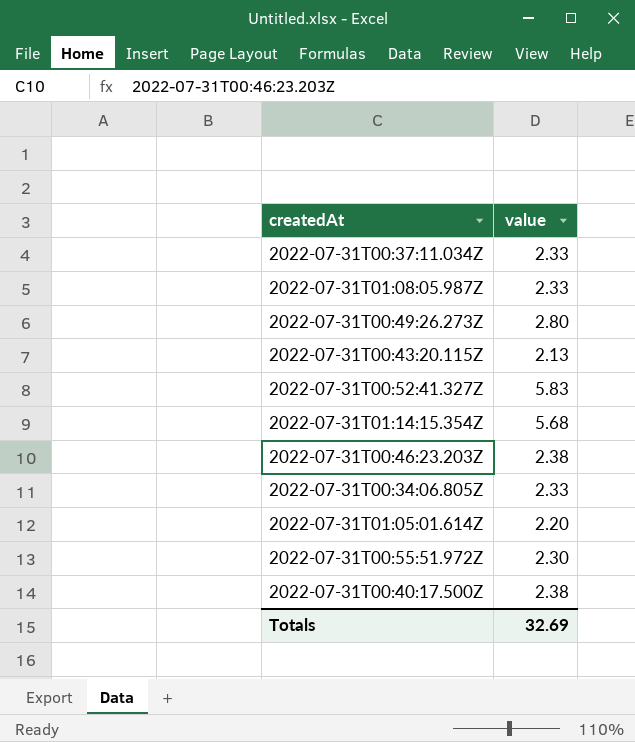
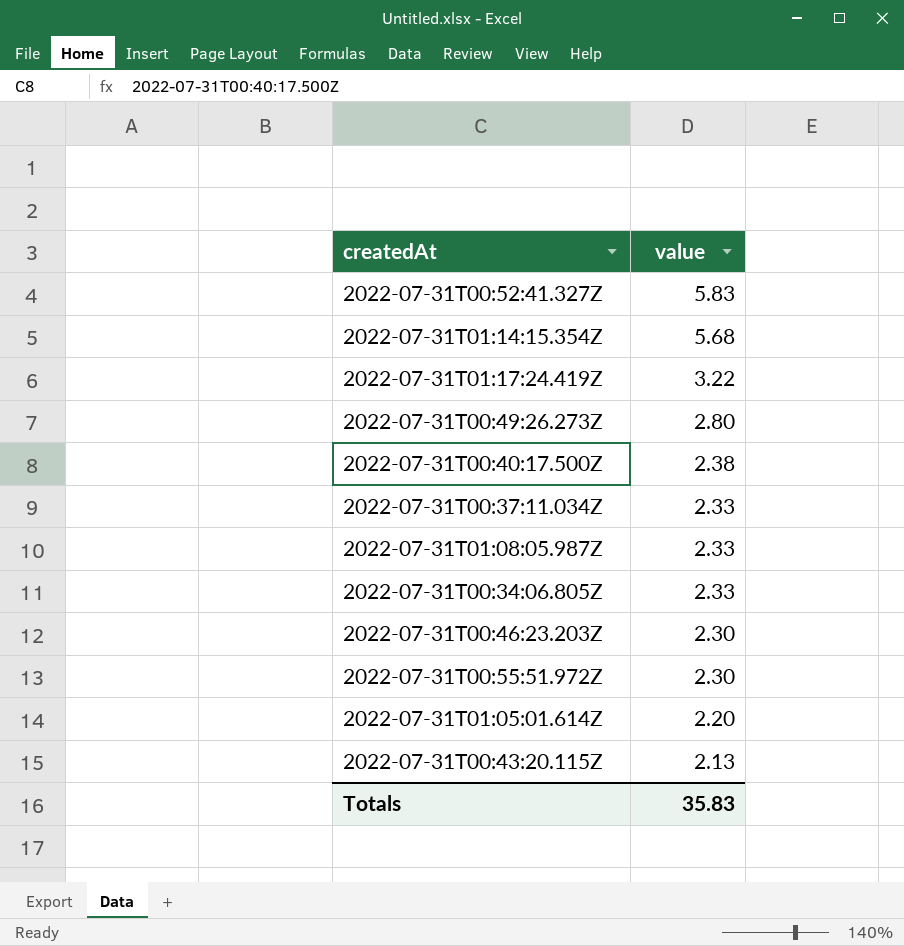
row order: none -> value descending
row 2022-07-31T01:17:24.419Z: none -> 3.22
2022-07-31T00:46:23.203Z | value: 2.38 -> 2.30
Totals | value: 32.69 -> 35.83

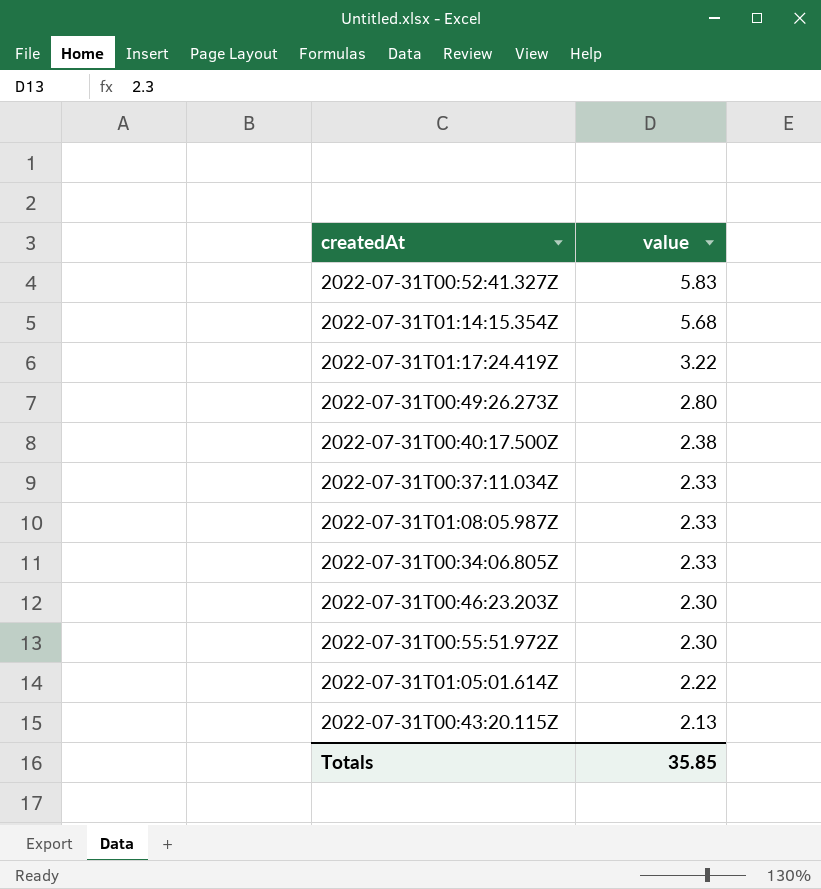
2022-07-31T01:05:01.614Z | value: 2.20 -> 2.22
Totals | value: 35.83 -> 35.85

